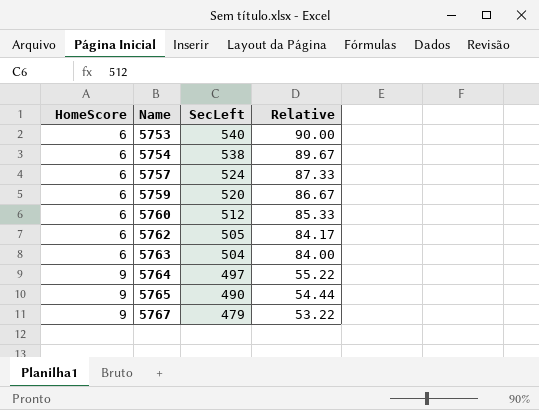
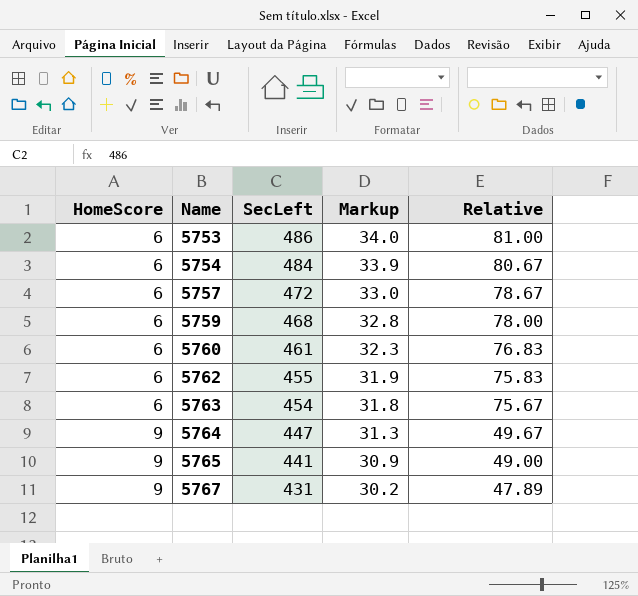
column Markup | formula: none -> [SecLeft] * 0.07
5753 | SecLeft: 540 -> 486
5753 | Relative: 90.00 -> 81.00
5754 | SecLeft: 538 -> 484
5754 | Relative: 89.67 -> 80.67
5757 | SecLeft: 524 -> 472
5757 | Relative: 87.33 -> 78.67
5759 | SecLeft: 520 -> 468
5759 | Relative: 86.67 -> 78.00
5760 | SecLeft: 512 -> 461
5760 | Relative: 85.33 -> 76.83
5762 | SecLeft: 505 -> 455
5762 | Relative: 84.17 -> 75.83
5763 | SecLeft: 504 -> 454
5763 | Relative: 84.00 -> 75.67
5764 | SecLeft: 497 -> 447
5764 | Relative: 55.22 -> 49.67
5765 | SecLeft: 490 -> 441
5765 | Relative: 54.44 -> 49.00
5767 | SecLeft: 479 -> 431
5767 | Relative: 53.22 -> 47.89

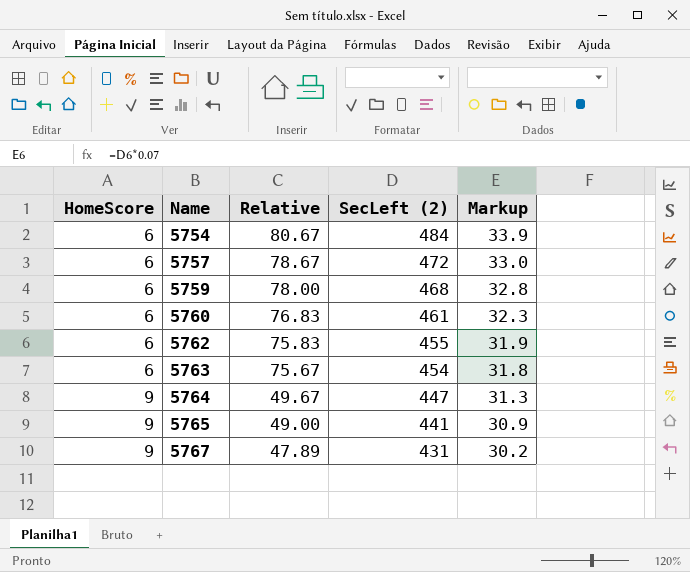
column Relative | position: 5 -> 3
column name: SecLeft -> SecLeft (2)
row 5753: 6 | 486 | 34.0 | 81.00 -> none

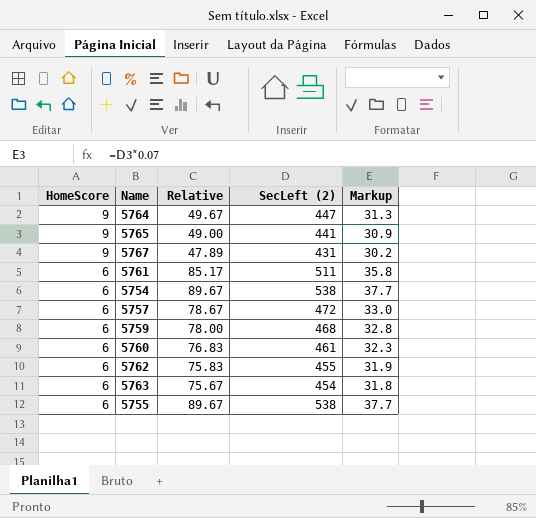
row order: HomeScore ascending -> HomeScore descending
row 5761: none -> 6 | 85.17 | 511 | 35.8
5754 | Relative: 80.67 -> 89.67
5754 | SecLeft (2): 484 -> 538
5754 | Markup: 33.9 -> 37.7
row 5755: none -> 6 | 89.67 | 538 | 37.7

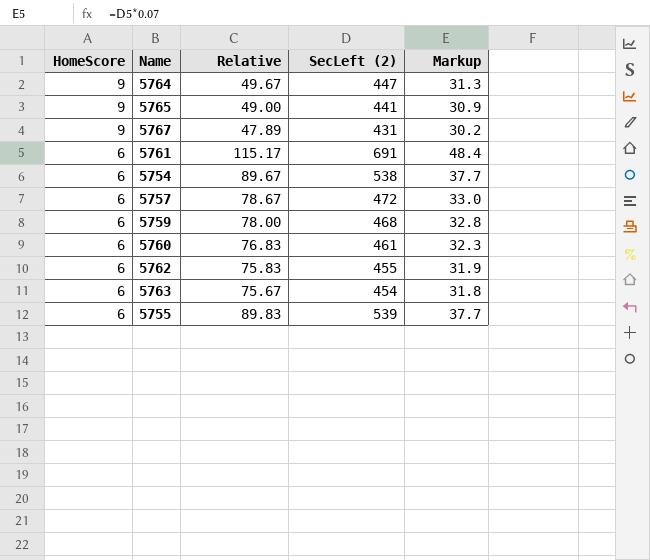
5761 | Relative: 85.17 -> 115.17
5761 | SecLeft (2): 511 -> 691
5761 | Markup: 35.8 -> 48.4
5755 | Relative: 89.67 -> 89.83
5755 | SecLeft (2): 538 -> 539

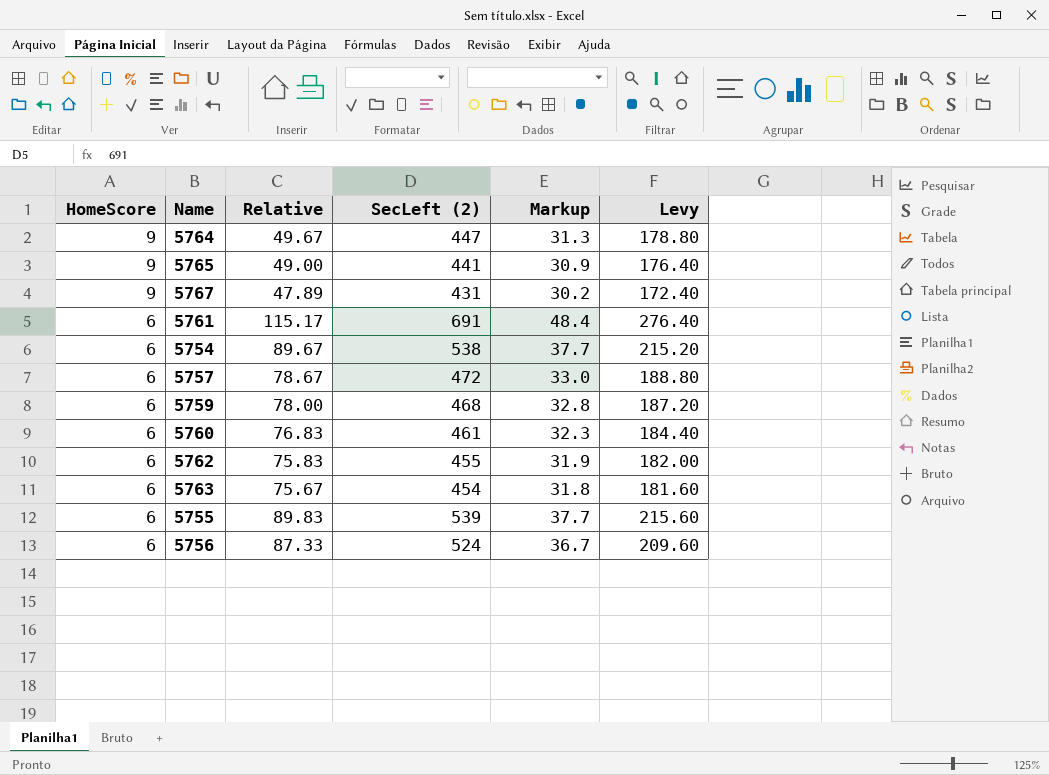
column Levy | formula: none -> [SecLeft (2)] * 0.4
row 5756: none -> 6 | 87.33 | 524 | 36.7 | 209.60

